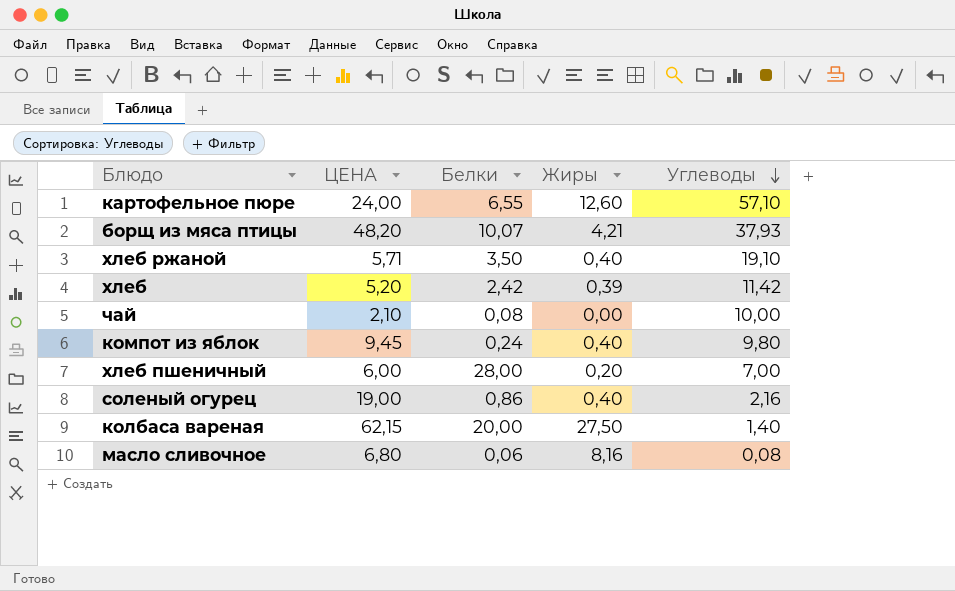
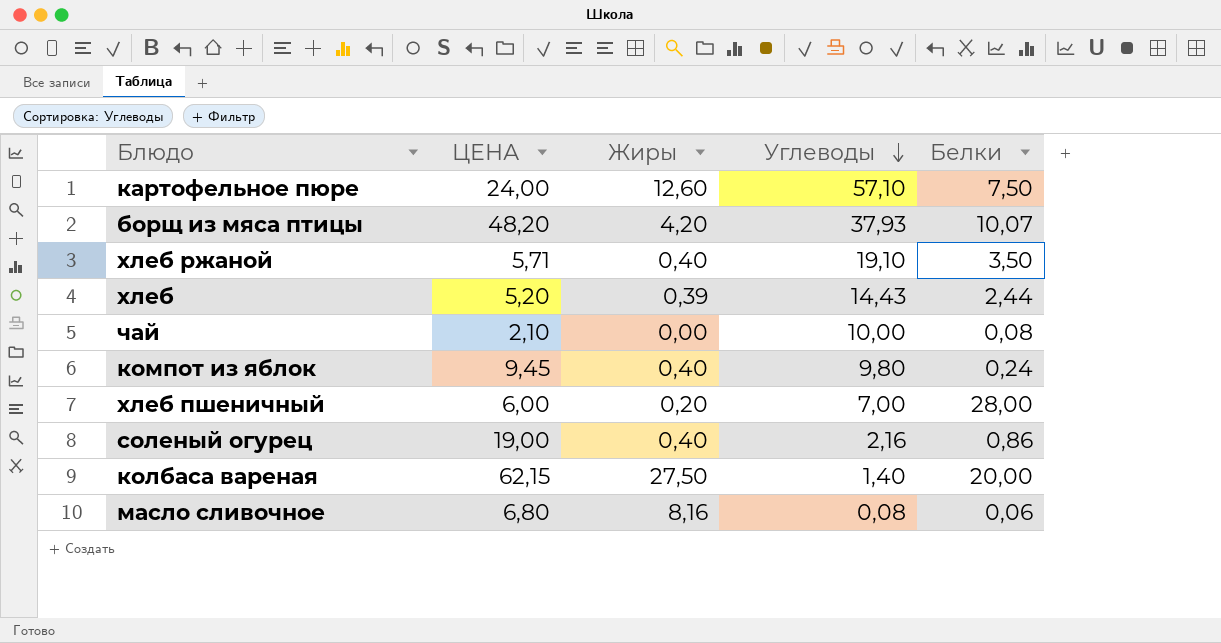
column Белки | position: 3 -> 5
картофельное пюре | Белки: 6,55 -> 7,50
борщ из мяса птицы | Жиры: 4,21 -> 4,20
хлеб | Углеводы: 11,42 -> 14,43
хлеб | Белки: 2,42 -> 2,44

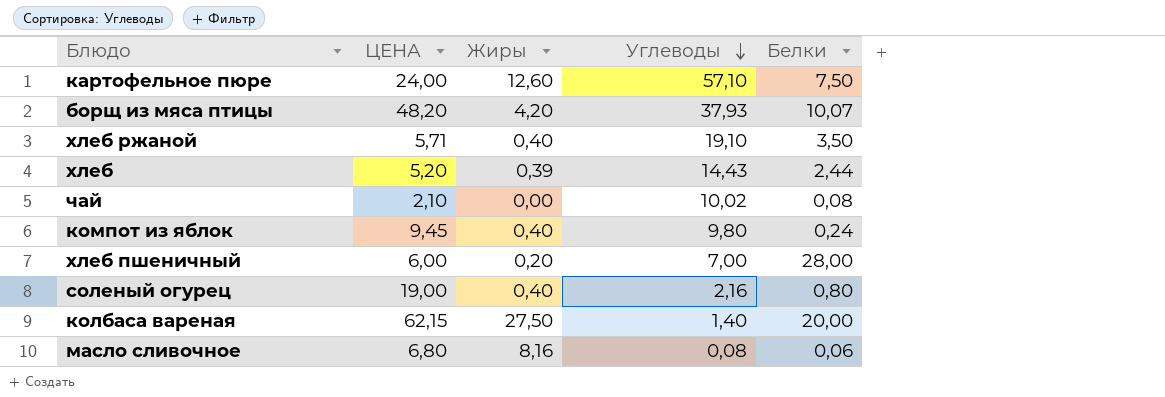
чай | Углеводы: 10,00 -> 10,02
соленый огурец | Белки: 0,86 -> 0,80

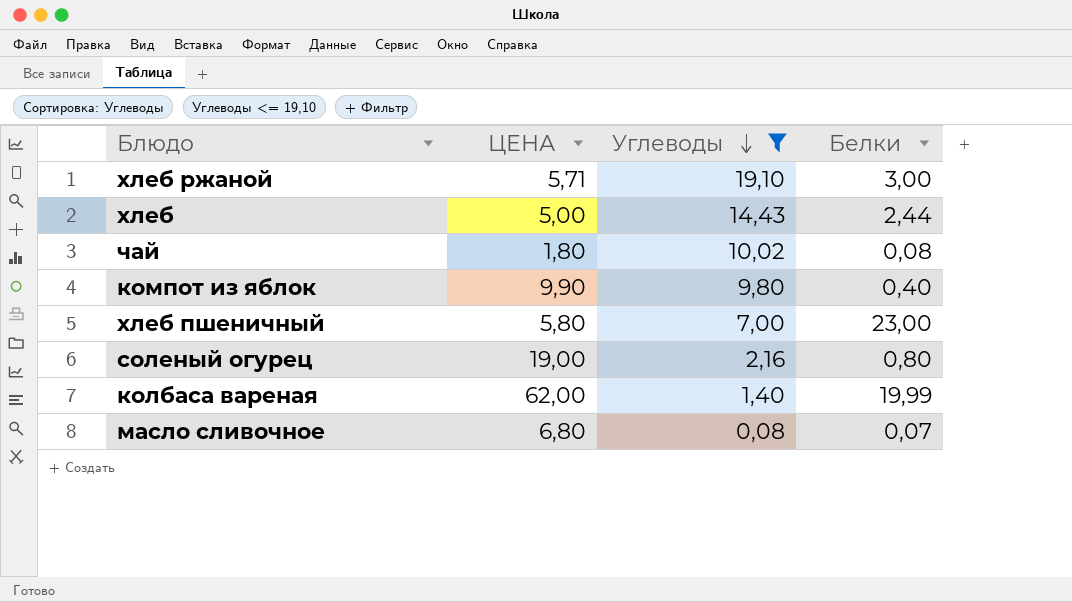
filter: none -> Углеводы <= 19,10
column Жиры | position: 3 -> none
хлеб ржаной | Белки: 3,50 -> 3,00
хлеб | ЦЕНА: 5,20 -> 5,00
чай | ЦЕНА: 2,10 -> 1,80
компот из яблок | ЦЕНА: 9,45 -> 9,90
компот из яблок | Белки: 0,24 -> 0,40
хлеб пшеничный | ЦЕНА: 6,00 -> 5,80
хлеб пшеничный | Белки: 28,00 -> 23,00
колбаса вареная | ЦЕНА: 62,15 -> 62,00
колбаса вареная | Белки: 20,00 -> 19,99
масло сливочное | Белки: 0,06 -> 0,07

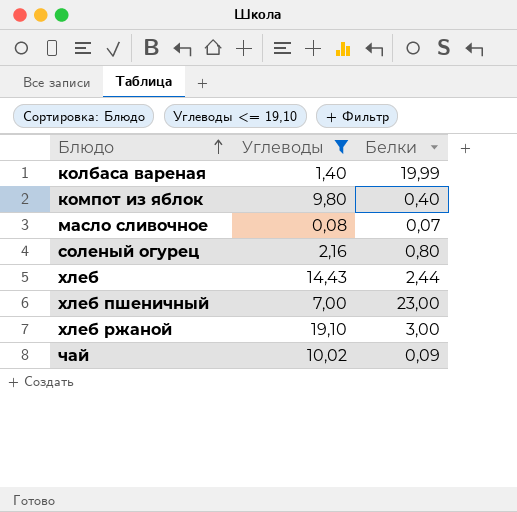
row order: Углеводы descending -> Блюдо ascending
column ЦЕНА | position: 2 -> none
чай | Белки: 0,08 -> 0,09

